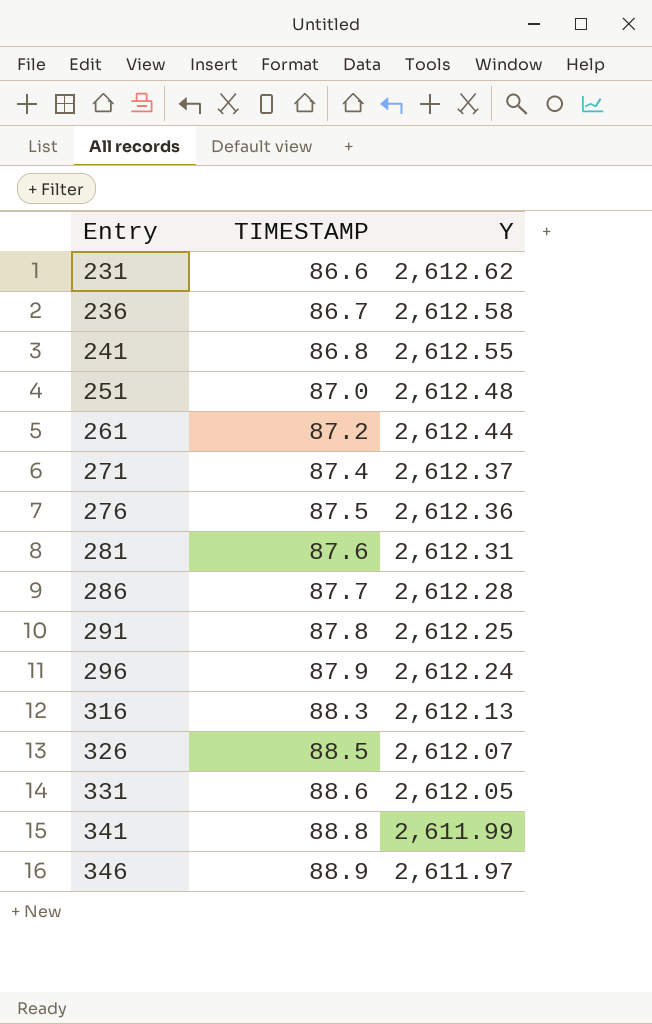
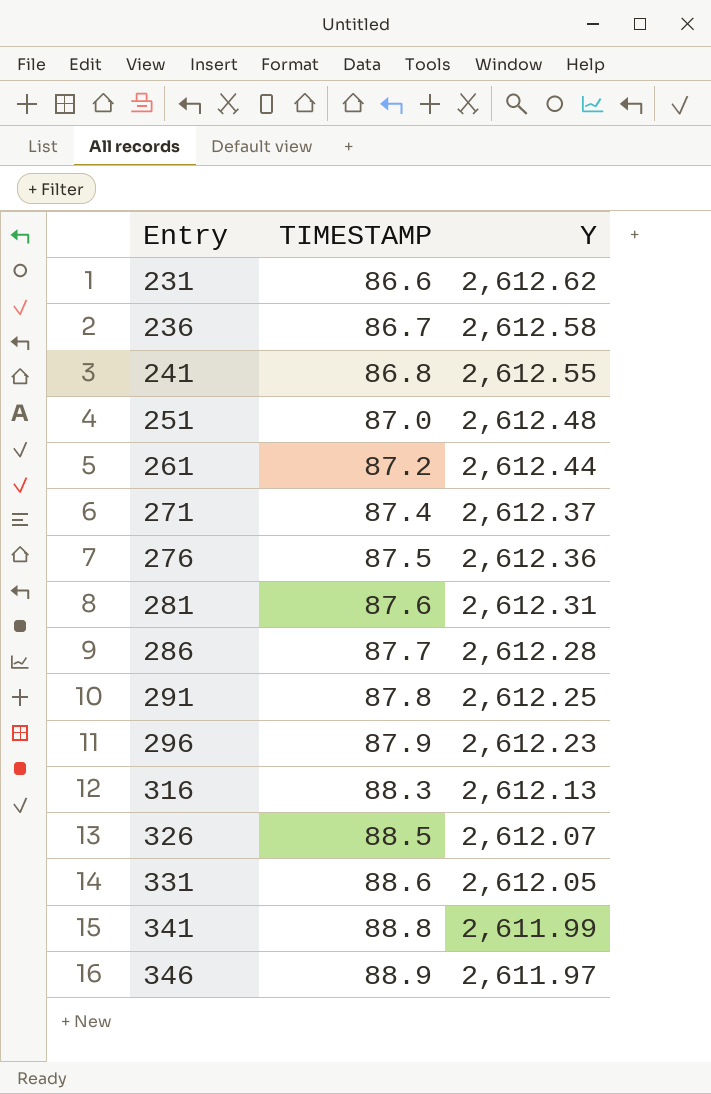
296 | Y: 2,612.24 -> 2,612.23

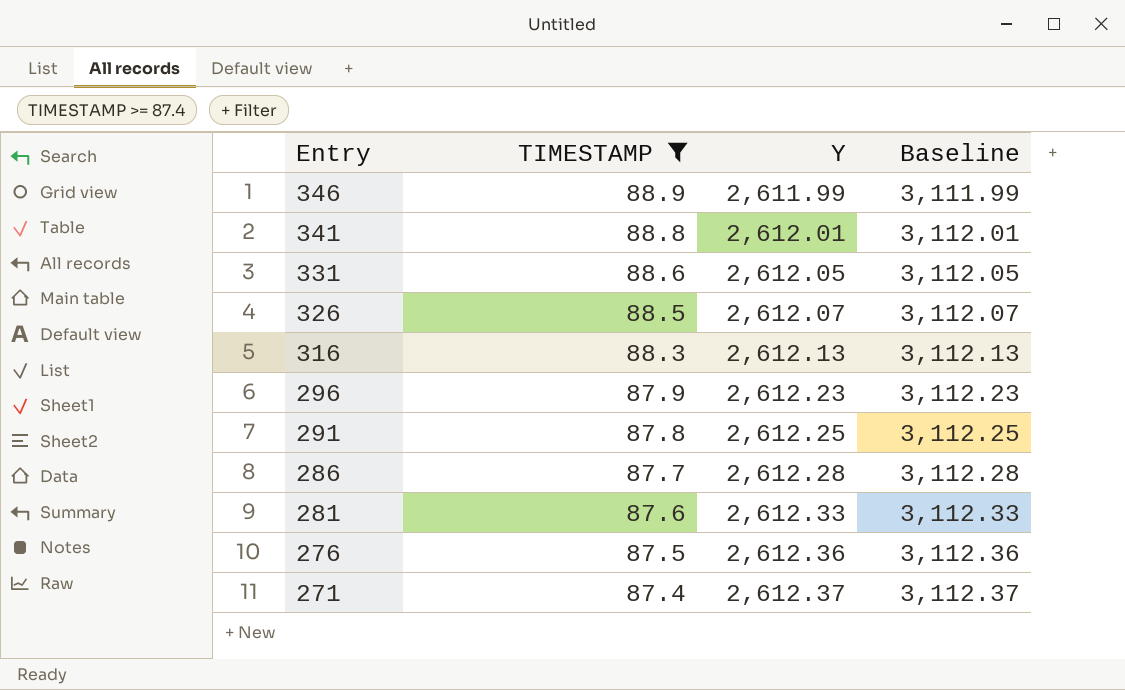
filter: none -> TIMESTAMP >= 87.4
row order: Entry ascending -> Entry descending
column Baseline | formula: none -> [Y] + 500
346 | Y: 2,611.97 -> 2,611.99
341 | Y: 2,611.99 -> 2,612.01
281 | Y: 2,612.31 -> 2,612.33

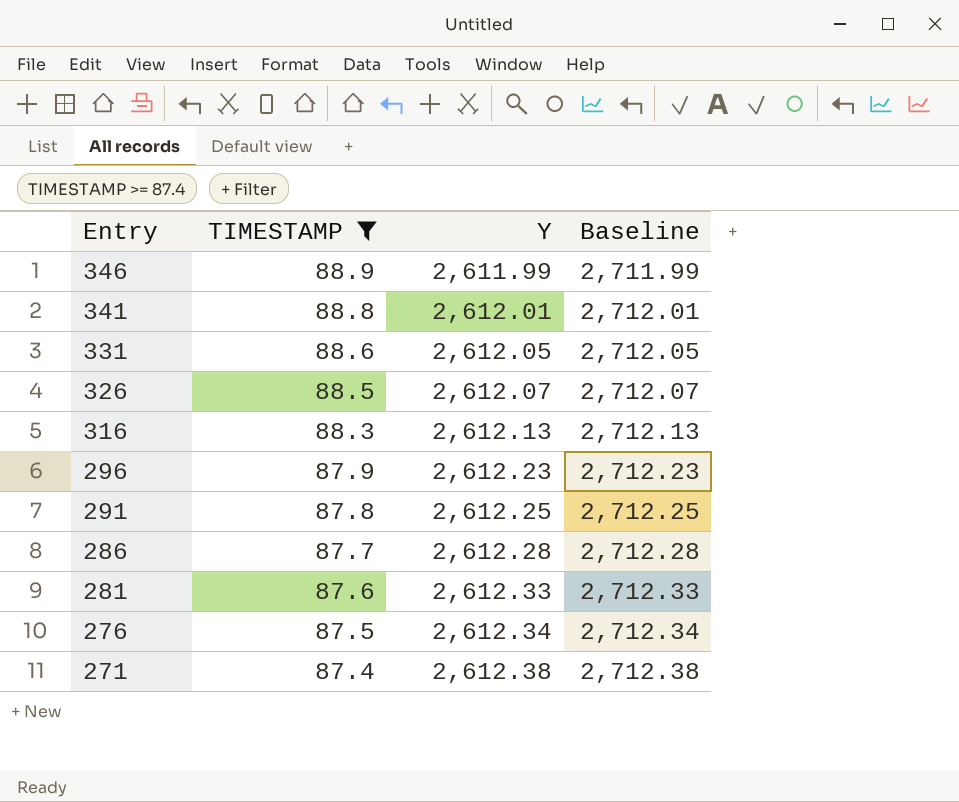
column Baseline | formula: [Y] + 500 -> [Y] + 100
276 | Y: 2,612.36 -> 2,612.34
271 | Y: 2,612.37 -> 2,612.38

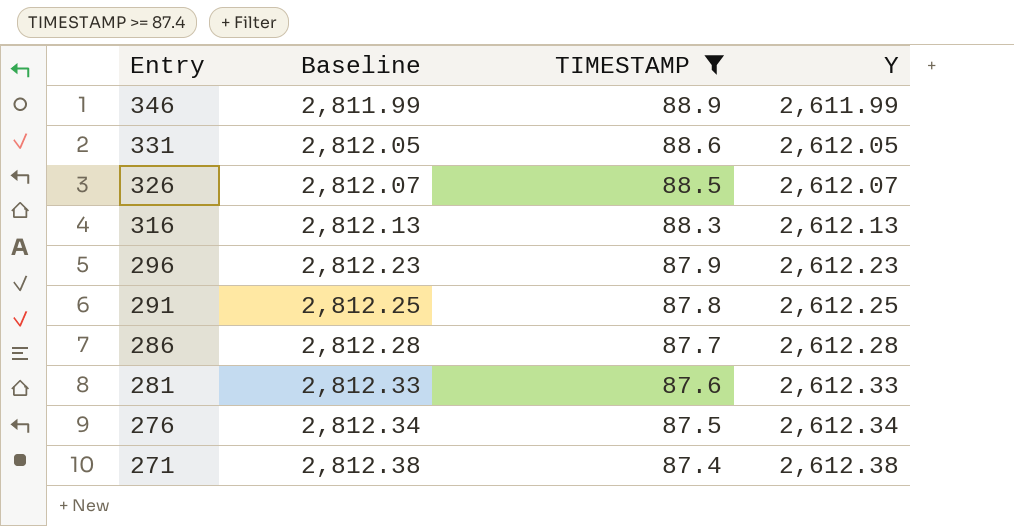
column Baseline | formula: [Y] + 100 -> [Y] + 200
column Baseline | position: 4 -> 2
row 341: 88.8 | 2,612.01 | 2,712.01 -> none

